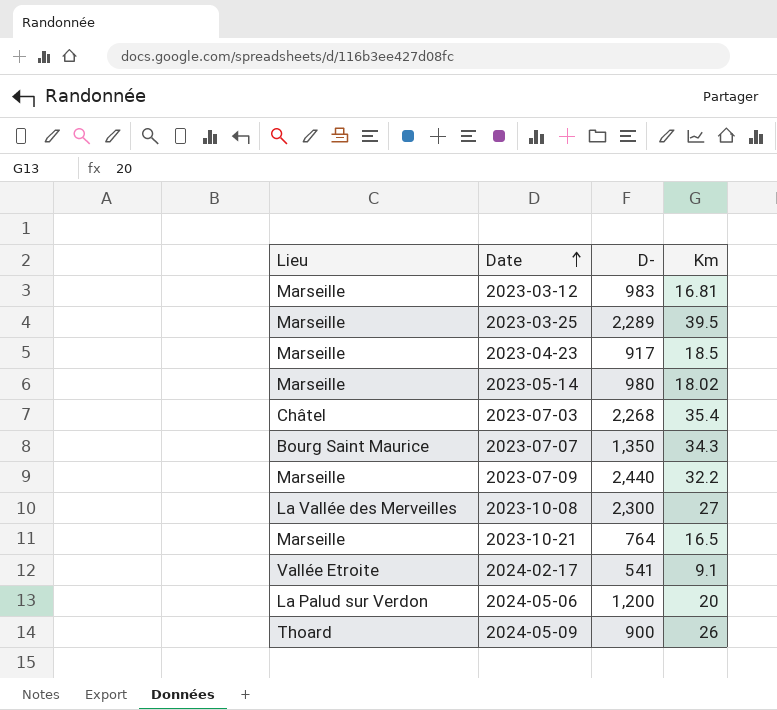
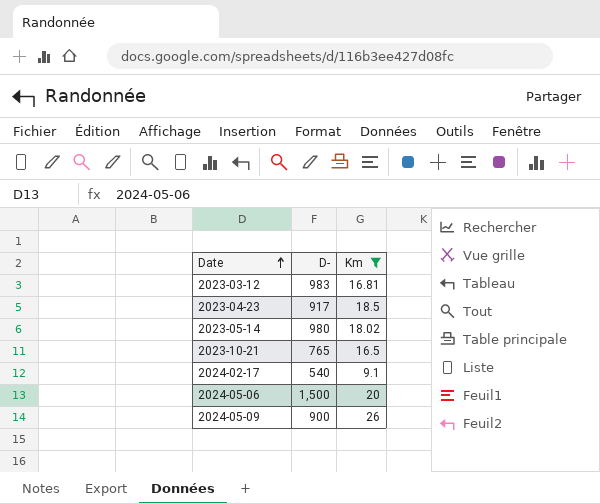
filter: none -> Km <= 26
column Lieu | position: 1 -> none
2023-10-21 | D-: 764 -> 765
2024-02-17 | D-: 541 -> 540
2024-05-06 | D-: 1,200 -> 1,500

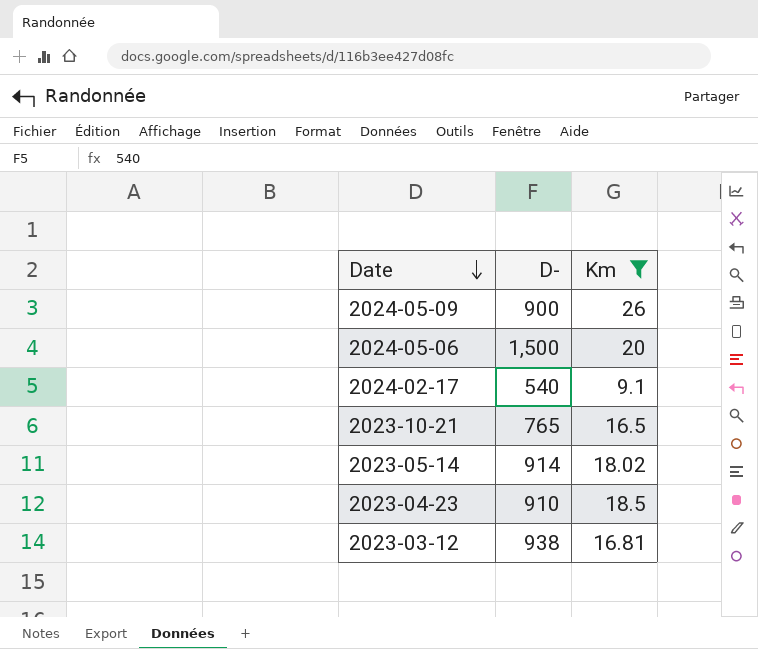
row order: Date ascending -> Date descending
2023-05-14 | D-: 980 -> 914
2023-04-23 | D-: 917 -> 910
2023-03-12 | D-: 983 -> 938

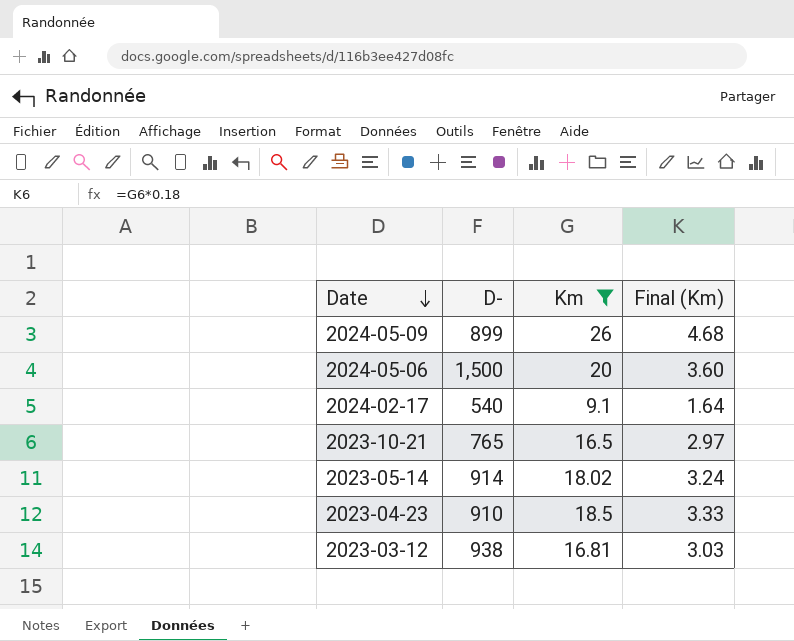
column Final (Km) | formula: none -> [Km] * 0.18
2024-05-09 | D-: 900 -> 899

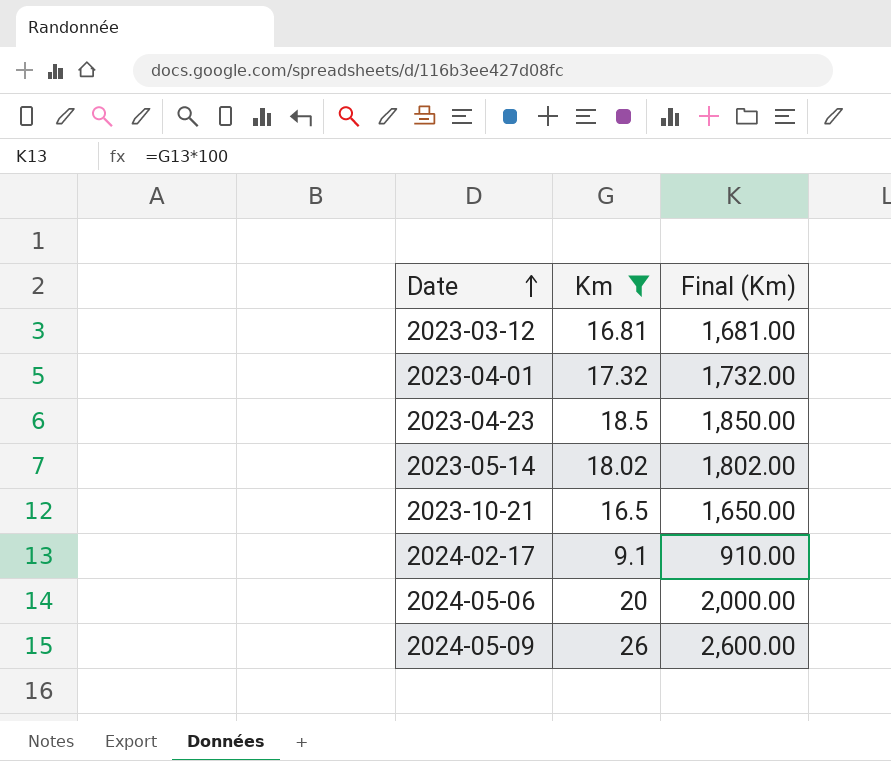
row order: Date descending -> Date ascending
column D- | position: 2 -> none
column Final (Km) | formula: [Km] * 0.18 -> [Km] * 100
row 2023-04-01: none -> 17.32 | 1,732.00

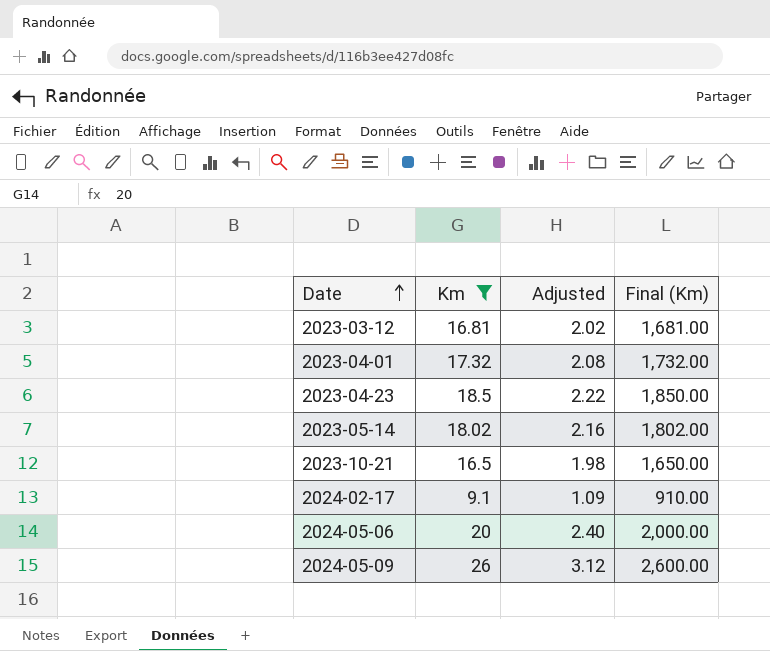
column Adjusted | formula: none -> [Km] * 0.12

